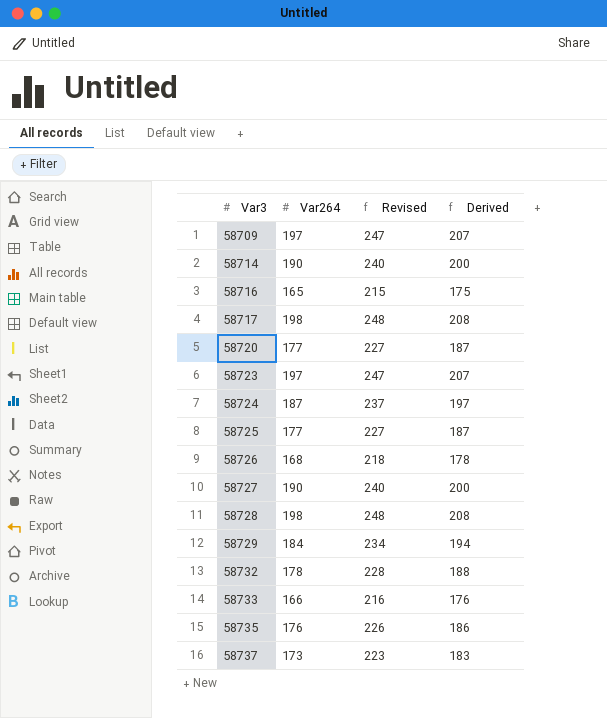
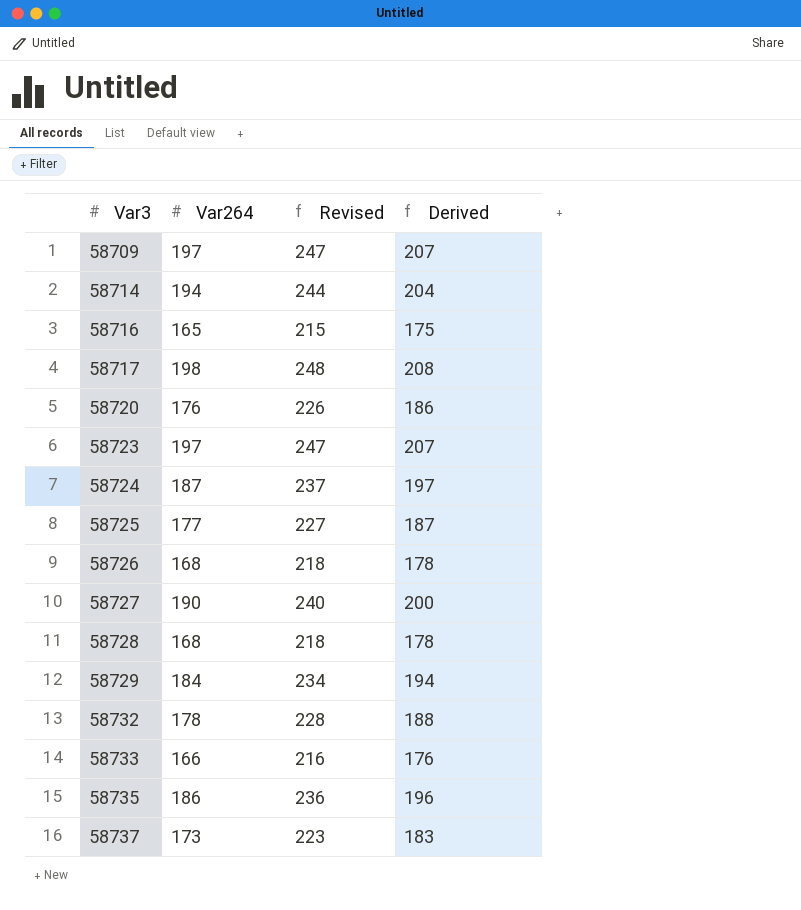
58714 | Var264: 190 -> 194
58714 | Revised: 240 -> 244
58714 | Derived: 200 -> 204
58720 | Var264: 177 -> 176
58720 | Revised: 227 -> 226
58720 | Derived: 187 -> 186
58728 | Var264: 198 -> 168
58728 | Revised: 248 -> 218
58728 | Derived: 208 -> 178
58735 | Var264: 176 -> 186
58735 | Revised: 226 -> 236
58735 | Derived: 186 -> 196

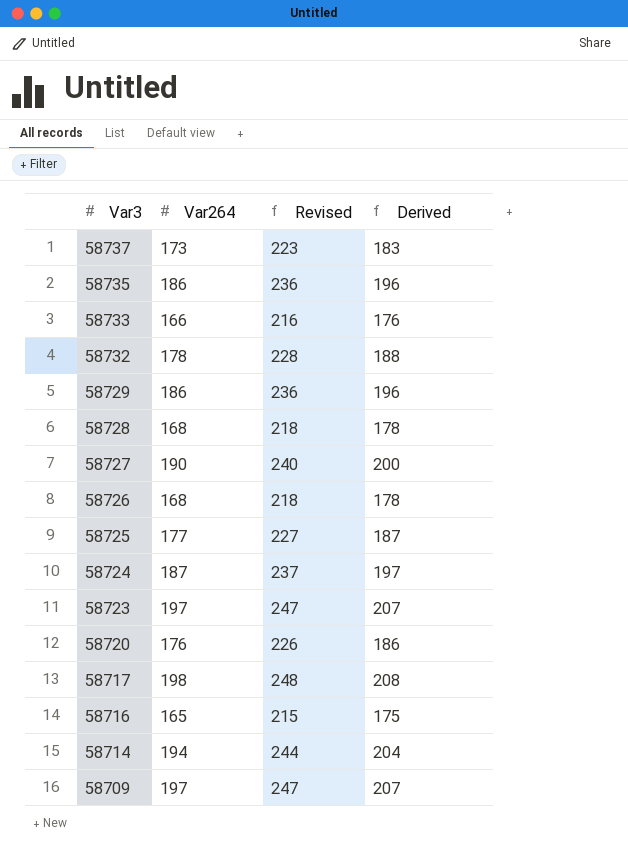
row order: Var3 ascending -> Var3 descending
58729 | Var264: 184 -> 186
58729 | Revised: 234 -> 236
58729 | Derived: 194 -> 196

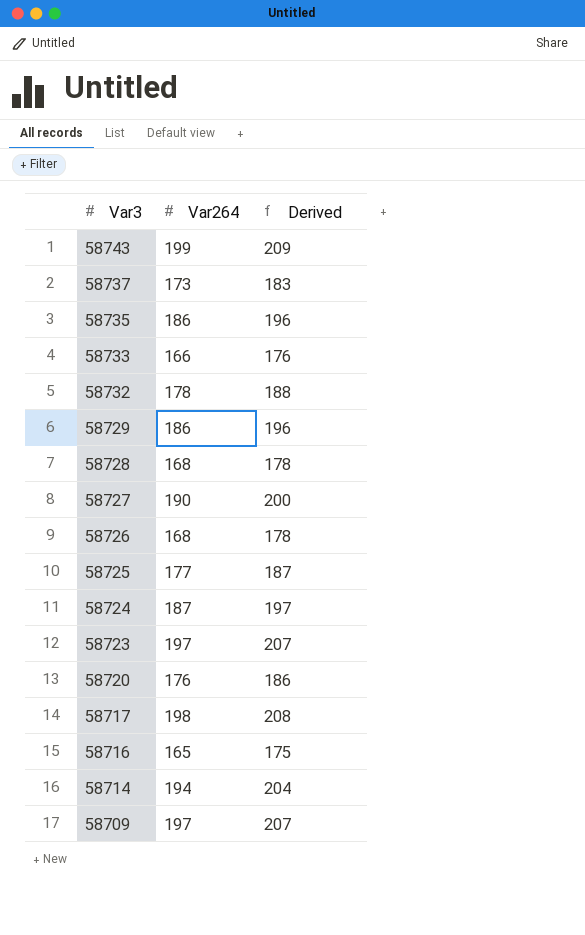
column Revised | formula: [Var264] + 50 -> none
row 58743: none -> 199 | 209

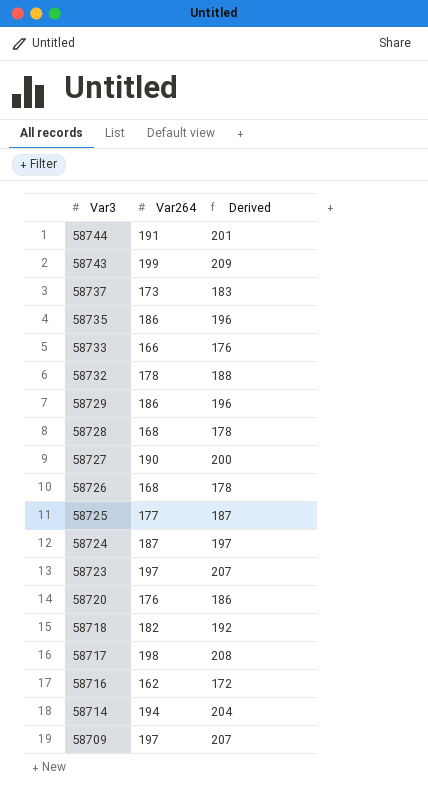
row 58744: none -> 191 | 201
row 58718: none -> 182 | 192
58716 | Var264: 165 -> 162
58716 | Derived: 175 -> 172

